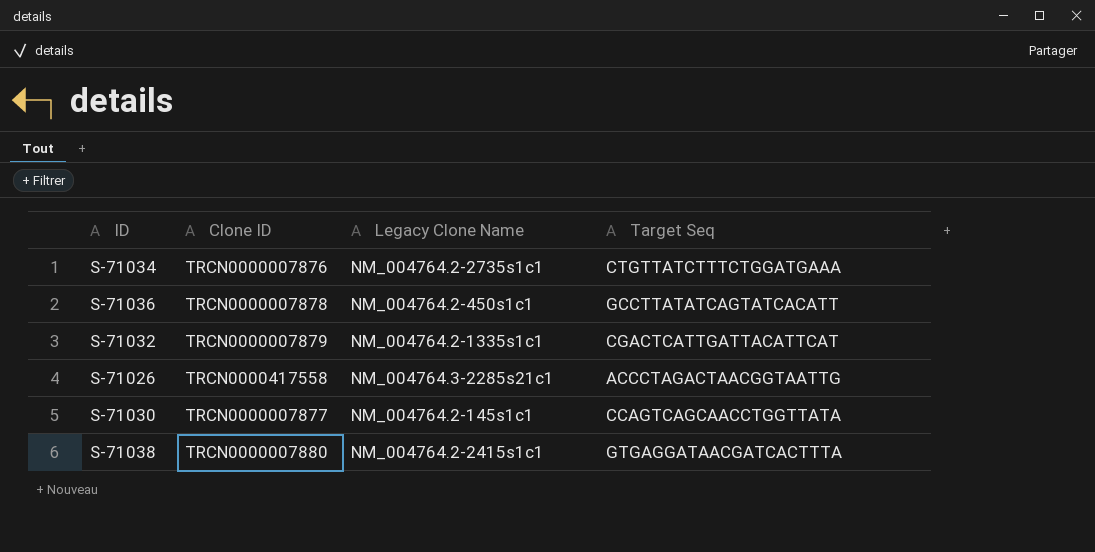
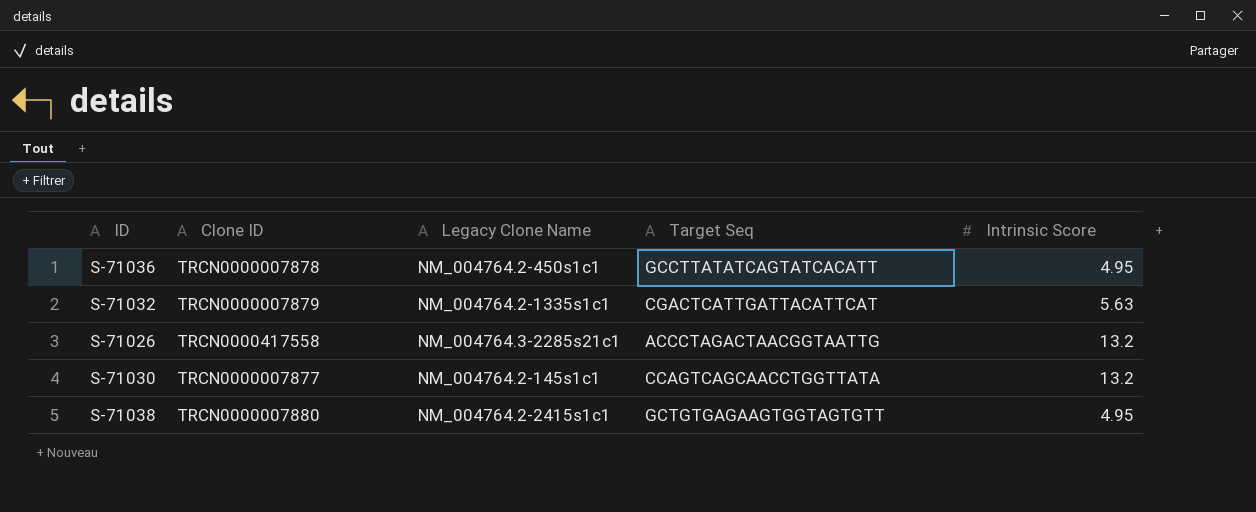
column Intrinsic Score | position: none -> 5
row S-71034: TRCN0000007876 | NM_004764.2-2735s1c1 | CTGTTATCTTTCTGGATGAAA -> none
S-71038 | Target Seq: GTGAGGATAACGATCACTTTA -> GCTGTGAGAAGTGGTAGTGTT

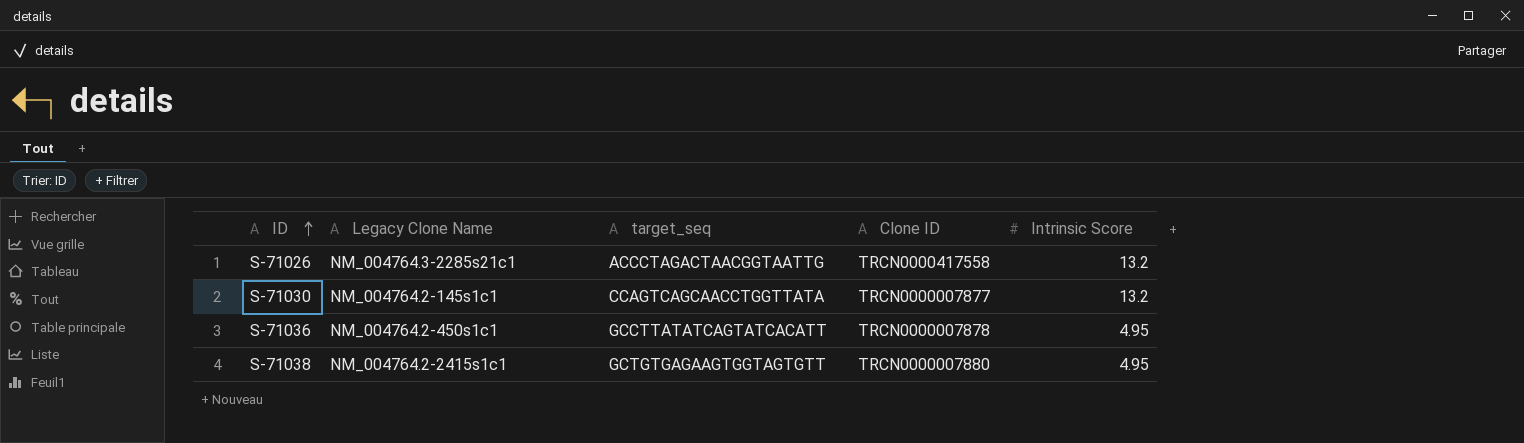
row order: none -> ID ascending
column name: Target Seq -> target_seq
column Clone ID | position: 2 -> 4
row S-71032: TRCN0000007879 | NM_004764.2-1335s1c1 | CGACTCATTGATTACATTCAT | 5.63 -> none

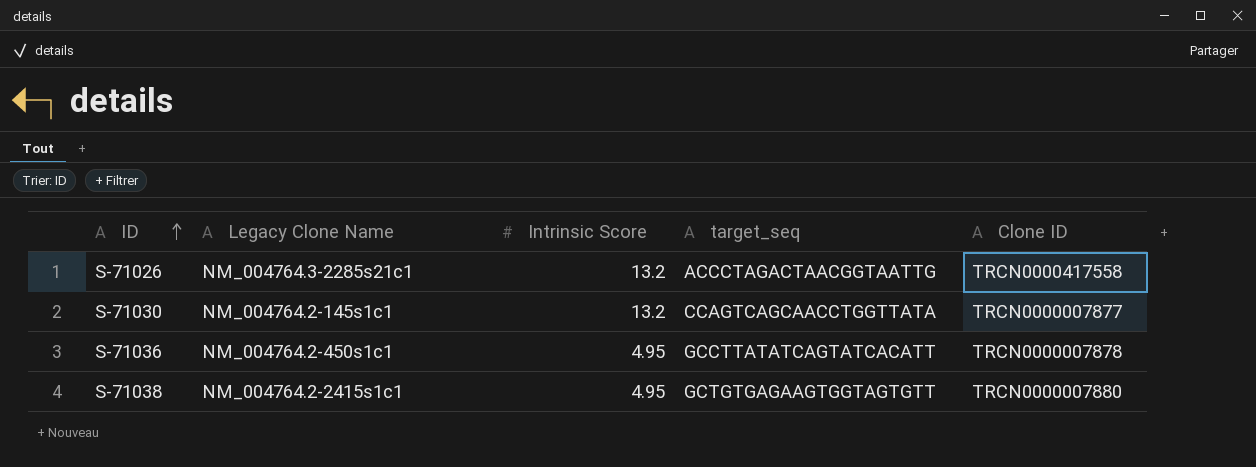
column Intrinsic Score | position: 5 -> 3

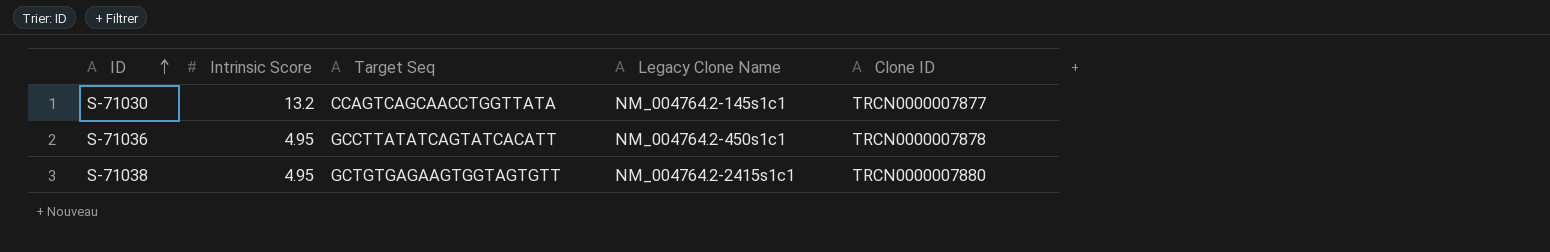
column name: target_seq -> Target Seq
column Legacy Clone Name | position: 2 -> 4
row S-71026: NM_004764.3-2285s21c1 | 13.2 | ACCCTAGACTAACGGTAATTG | TRCN0000417558 -> none

